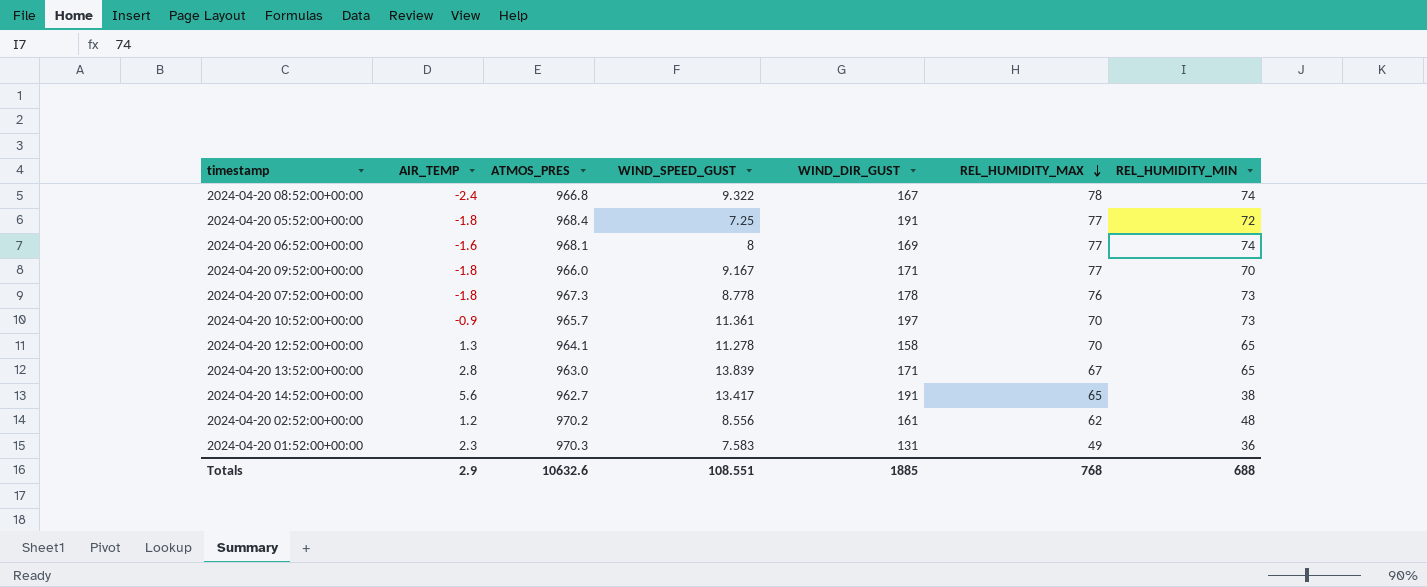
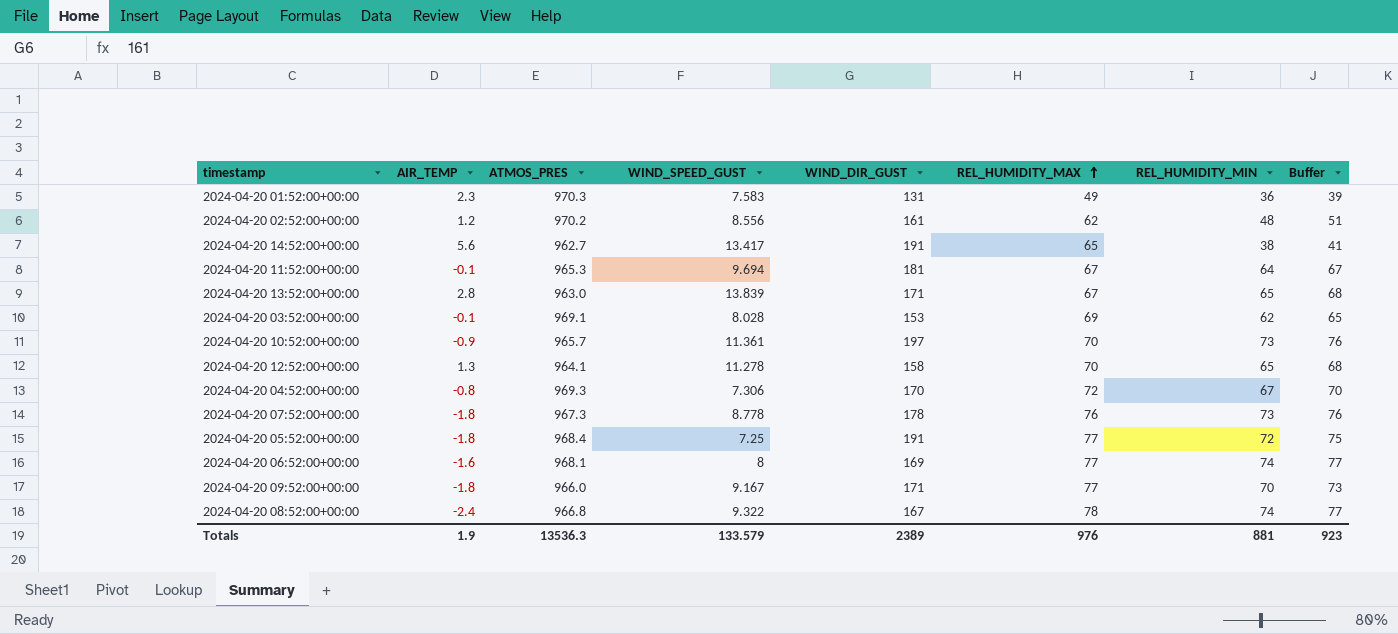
row order: REL_HUMIDITY_MAX descending -> REL_HUMIDITY_MAX ascending
column Buffer | formula: none -> [REL_HUMIDITY_MIN] + 3
row 2024-04-20 11:52:00+00:00: none -> -0.1 | 965.3 | 9.694 | 181 | 67 | 64 | 67
row 2024-04-20 03:52:00+00:00: none -> -0.1 | 969.1 | 8.028 | 153 | 69 | 62 | 65
row 2024-04-20 04:52:00+00:00: none -> -0.8 | 969.3 | 7.306 | 170 | 72 | 67 | 70
Totals | AIR_TEMP: 2.9 -> 1.9
Totals | ATMOS_PRES: 10632.6 -> 13536.3
Totals | WIND_SPEED_GUST: 108.551 -> 133.579
Totals | WIND_DIR_GUST: 1885 -> 2389
Totals | REL_HUMIDITY_MAX: 768 -> 976
Totals | REL_HUMIDITY_MIN: 688 -> 881

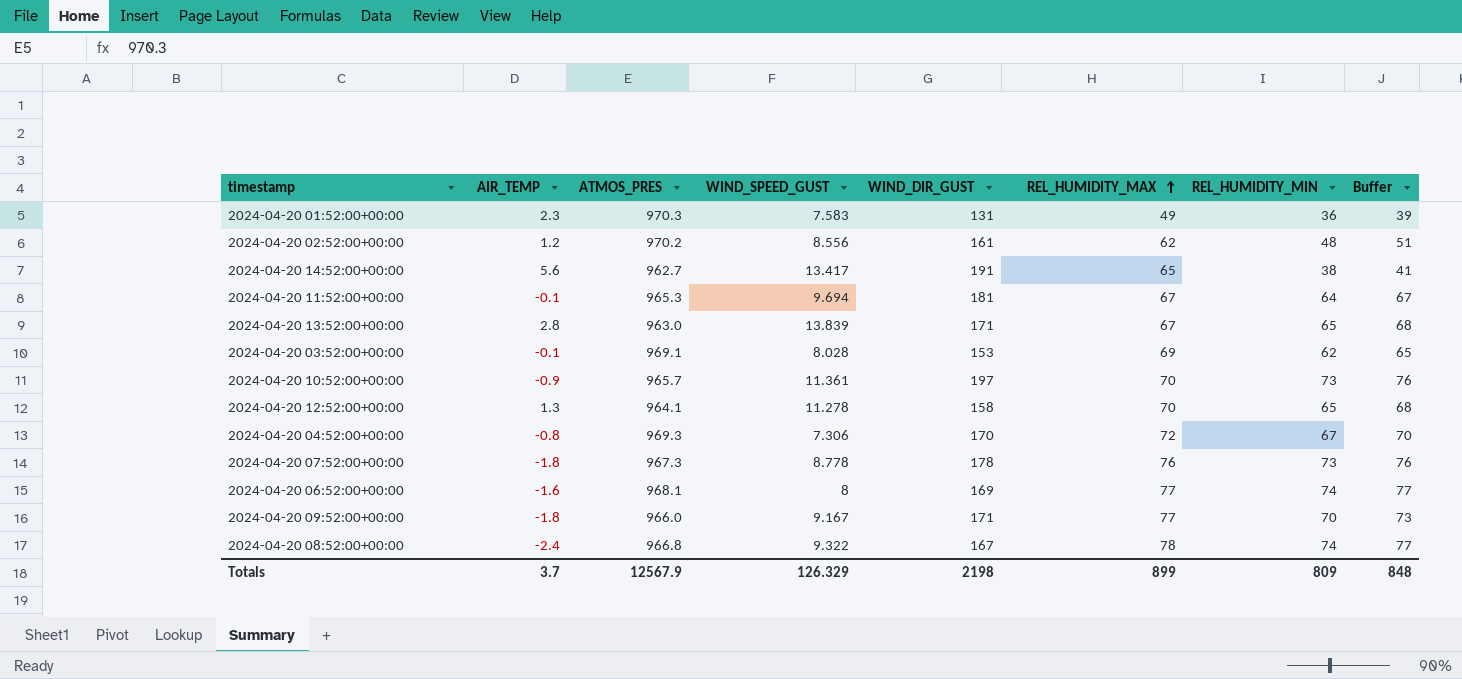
row 2024-04-20 05:52:00+00:00: -1.8 | 968.4 | 7.25 | 191 | 77 | 72 | 75 -> none
Totals | AIR_TEMP: 1.9 -> 3.7
Totals | ATMOS_PRES: 13536.3 -> 12567.9
Totals | WIND_SPEED_GUST: 133.579 -> 126.329
Totals | WIND_DIR_GUST: 2389 -> 2198
Totals | REL_HUMIDITY_MAX: 976 -> 899
Totals | REL_HUMIDITY_MIN: 881 -> 809
Totals | Buffer: 923 -> 848

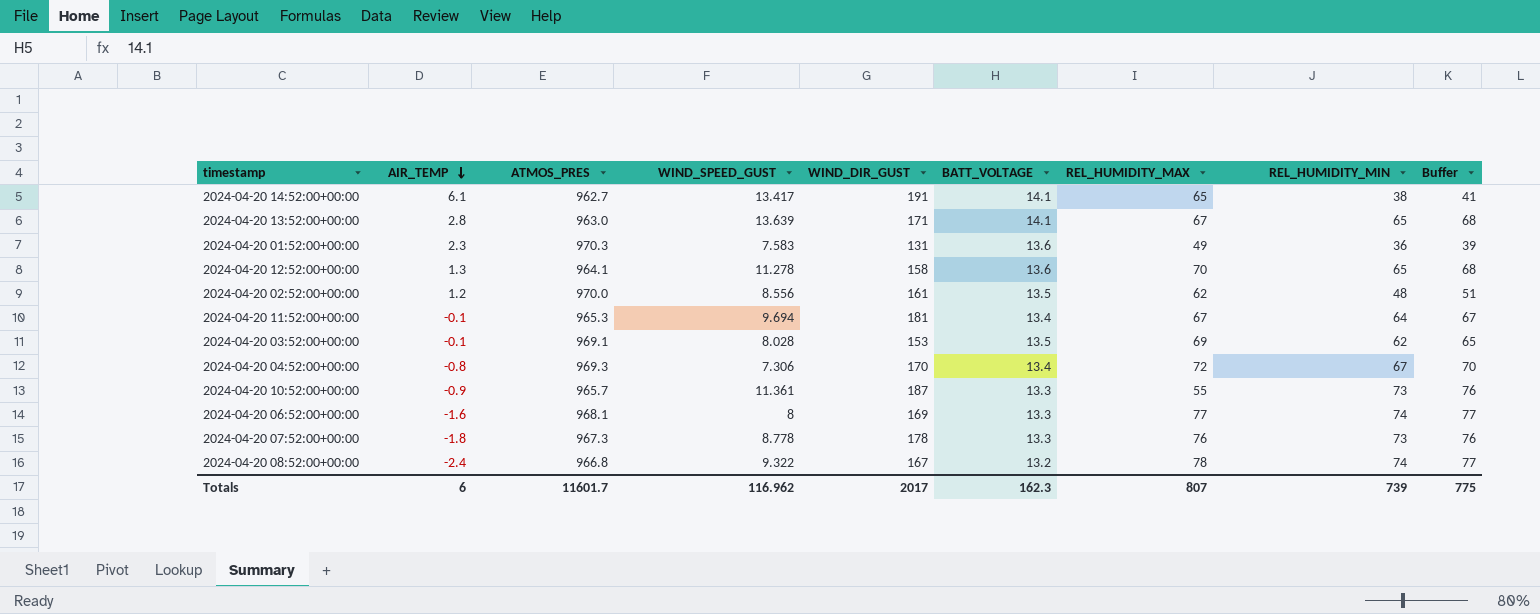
row order: REL_HUMIDITY_MAX ascending -> AIR_TEMP descending
column BATT_VOLTAGE | position: none -> 6
row 2024-04-20 09:52:00+00:00: -1.8 | 966.0 | 9.167 | 171 | 77 | 70 | 73 -> none
2024-04-20 14:52:00+00:00 | AIR_TEMP: 5.6 -> 6.1
2024-04-20 13:52:00+00:00 | WIND_SPEED_GUST: 13.839 -> 13.639
2024-04-20 02:52:00+00:00 | ATMOS_PRES: 970.2 -> 970.0
2024-04-20 10:52:00+00:00 | WIND_DIR_GUST: 197 -> 187
2024-04-20 10:52:00+00:00 | REL_HUMIDITY_MAX: 70 -> 55
Totals | AIR_TEMP: 3.7 -> 6
Totals | ATMOS_PRES: 12567.9 -> 11601.7
Totals | WIND_SPEED_GUST: 126.329 -> 116.962
Totals | WIND_DIR_GUST: 2198 -> 2017
Totals | REL_HUMIDITY_MAX: 899 -> 807
Totals | REL_HUMIDITY_MIN: 809 -> 739
Totals | Buffer: 848 -> 775

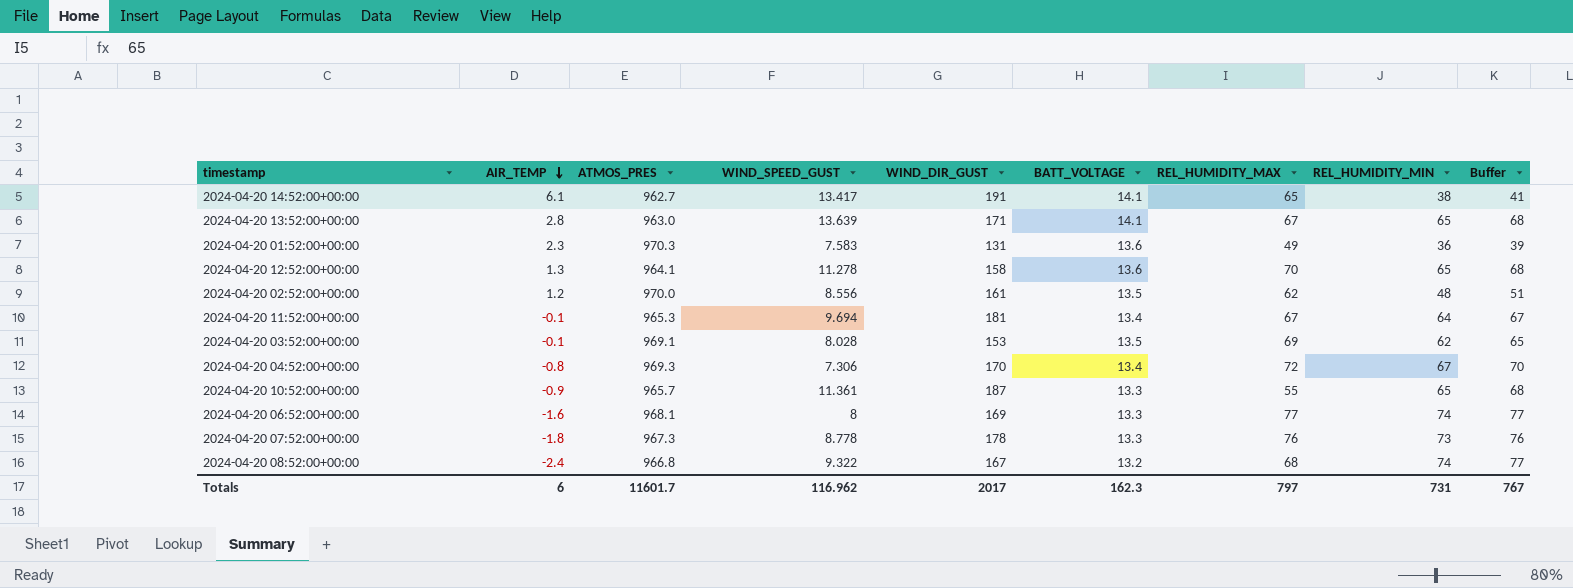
2024-04-20 10:52:00+00:00 | REL_HUMIDITY_MIN: 73 -> 65
2024-04-20 10:52:00+00:00 | Buffer: 76 -> 68
2024-04-20 08:52:00+00:00 | REL_HUMIDITY_MAX: 78 -> 68
Totals | REL_HUMIDITY_MAX: 807 -> 797
Totals | REL_HUMIDITY_MIN: 739 -> 731
Totals | Buffer: 775 -> 767

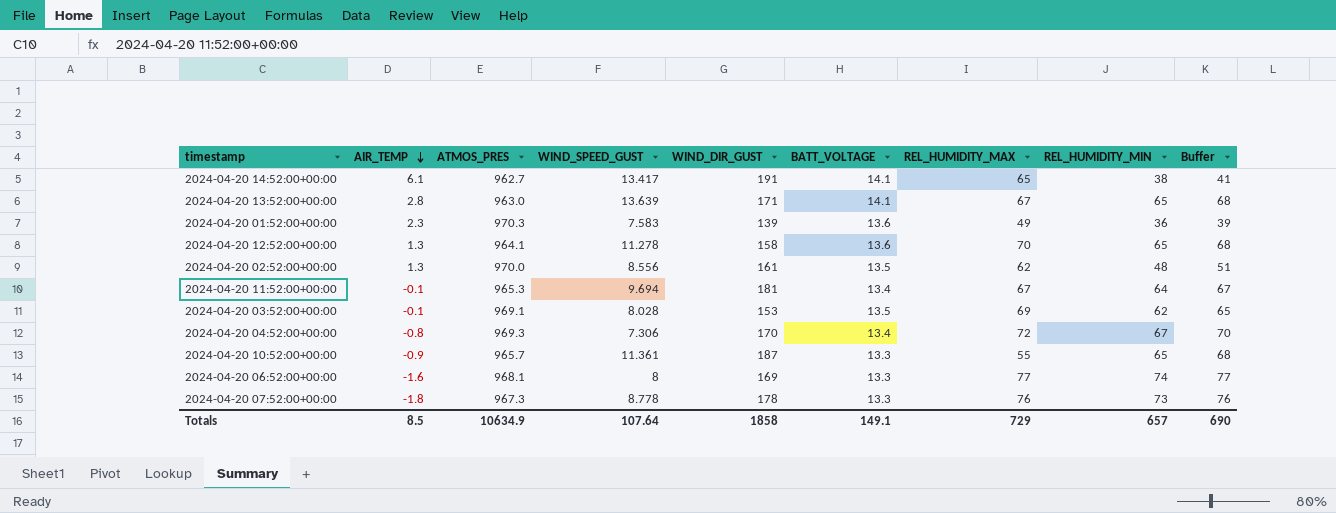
row 2024-04-20 08:52:00+00:00: -2.4 | 966.8 | 9.322 | 167 | 13.2 | 68 | 74 | 77 -> none
2024-04-20 01:52:00+00:00 | WIND_DIR_GUST: 131 -> 139
2024-04-20 02:52:00+00:00 | AIR_TEMP: 1.2 -> 1.3
Totals | AIR_TEMP: 6 -> 8.5
Totals | ATMOS_PRES: 11601.7 -> 10634.9
Totals | WIND_SPEED_GUST: 116.962 -> 107.64
Totals | WIND_DIR_GUST: 2017 -> 1858
Totals | BATT_VOLTAGE: 162.3 -> 149.1
Totals | REL_HUMIDITY_MAX: 797 -> 729
Totals | REL_HUMIDITY_MIN: 731 -> 657
Totals | Buffer: 767 -> 690

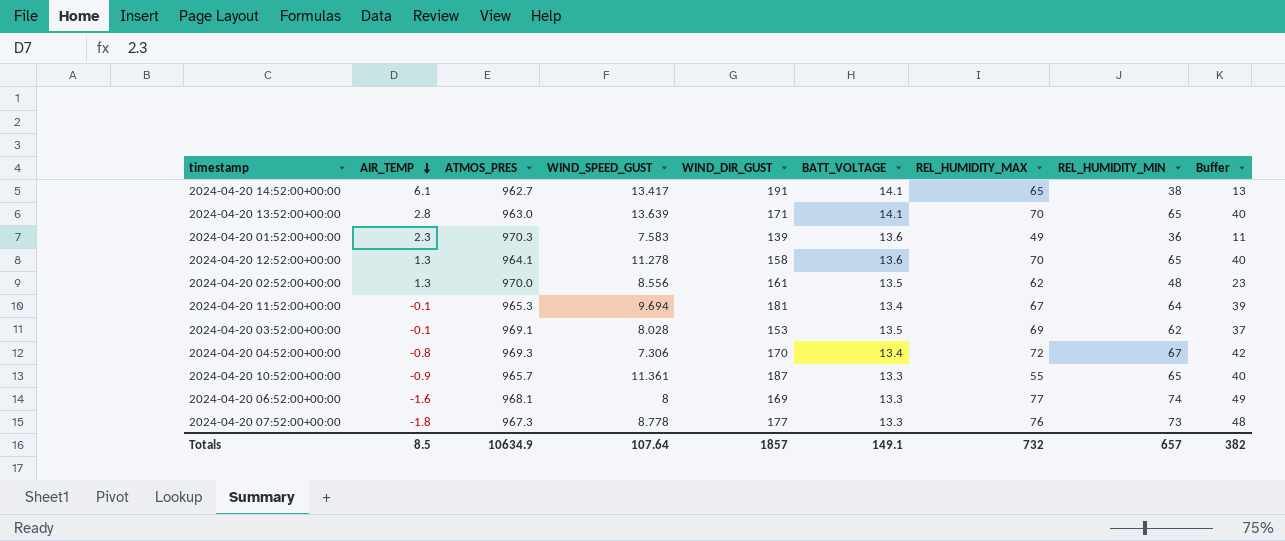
column Buffer | formula: [REL_HUMIDITY_MIN] + 3 -> [REL_HUMIDITY_MIN] - 25
2024-04-20 13:52:00+00:00 | REL_HUMIDITY_MAX: 67 -> 70
2024-04-20 07:52:00+00:00 | WIND_DIR_GUST: 178 -> 177
Totals | WIND_DIR_GUST: 1858 -> 1857
Totals | REL_HUMIDITY_MAX: 729 -> 732
Totals | Buffer: 690 -> 382

